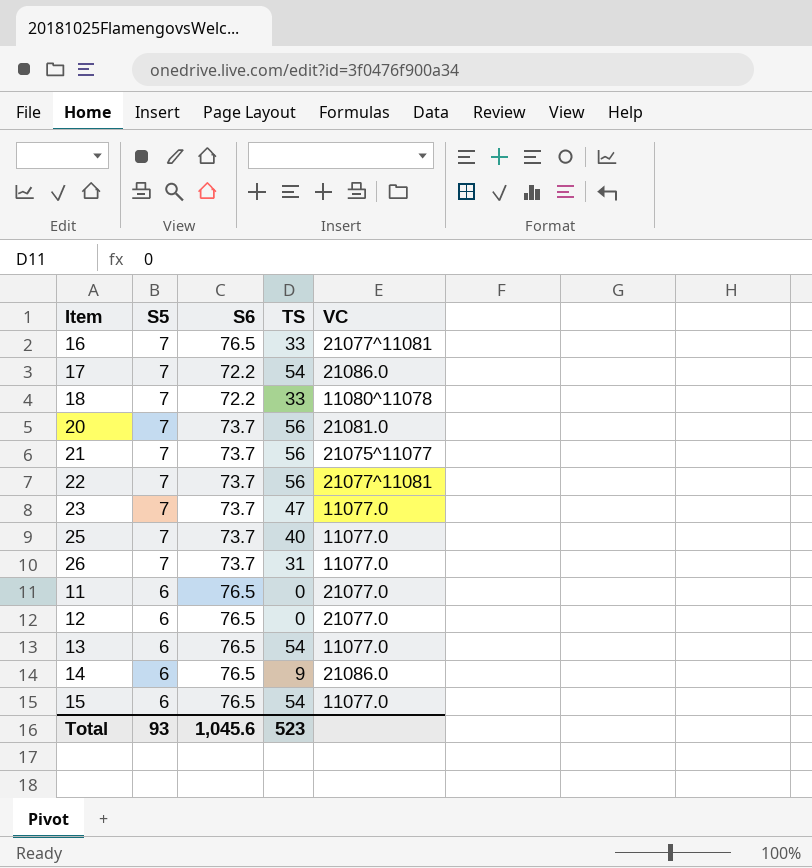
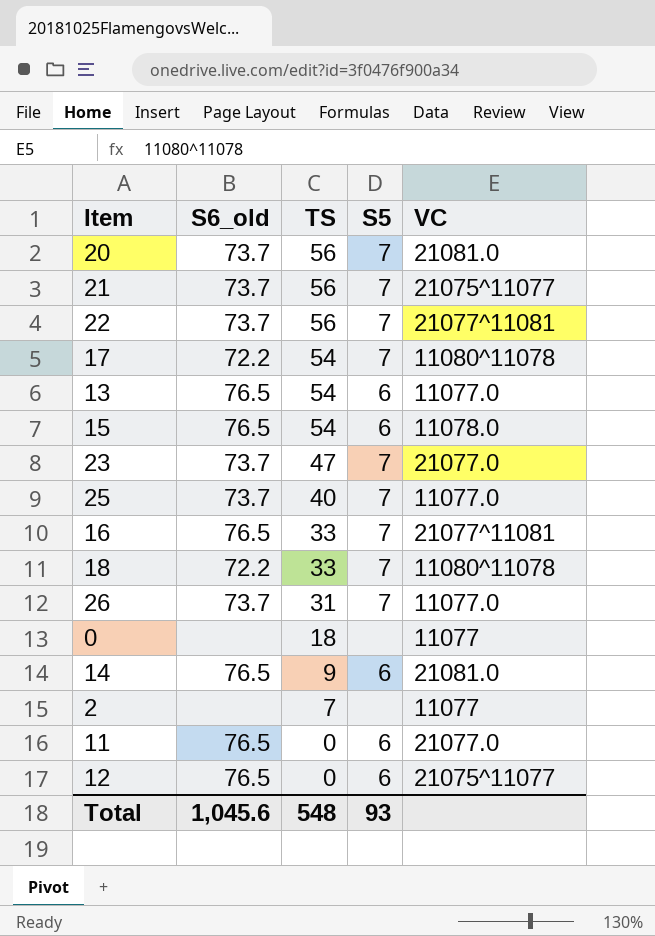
row order: S5 descending -> TS descending
column name: S6 -> S6_old
column S5 | position: 2 -> 4
17 | VC: 21086.0 -> 11080^11078
15 | VC: 11077.0 -> 11078.0
23 | VC: 11077.0 -> 21077.0
row 0: none -> none | 18 | none | 11077
14 | VC: 21086.0 -> 21081.0
row 2: none -> none | 7 | none | 11077
12 | VC: 21077.0 -> 21075^11077
Total | TS: 523 -> 548

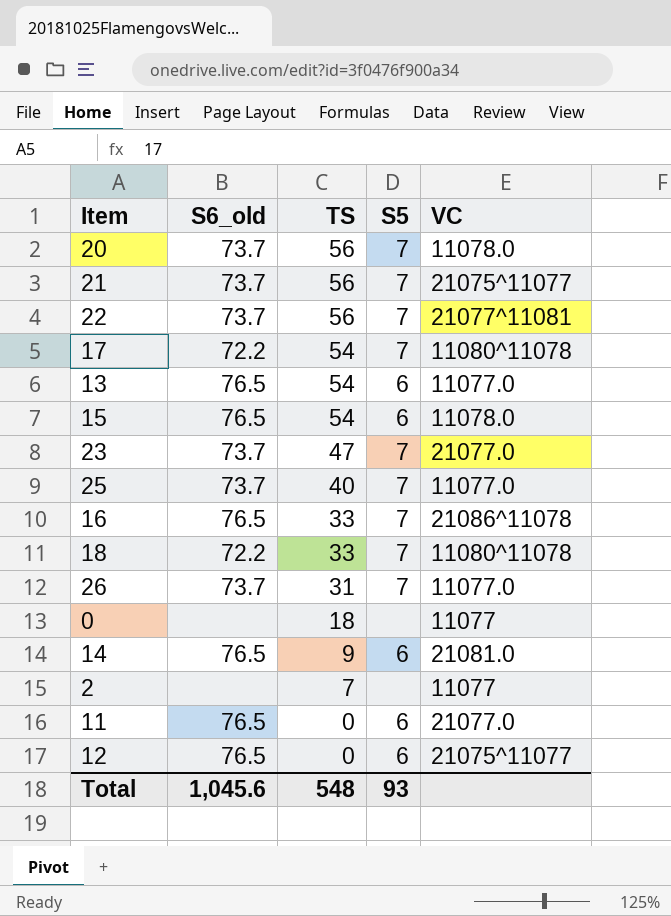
20 | VC: 21081.0 -> 11078.0
16 | VC: 21077^11081 -> 21086^11078

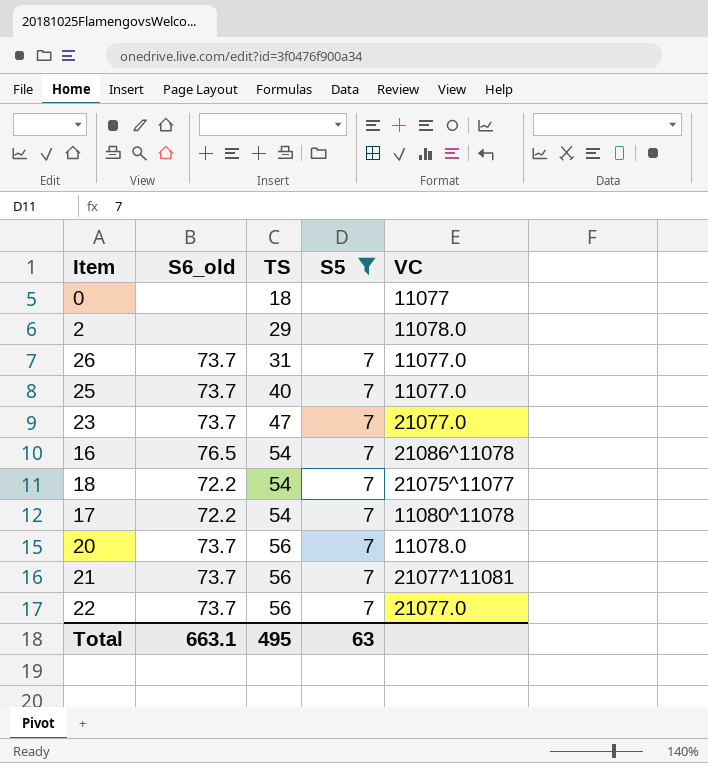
filter: none -> S5 != 6
row order: TS descending -> TS ascending
2 | TS: 7 -> 29
2 | VC: 11077 -> 11078.0
16 | TS: 33 -> 54
18 | TS: 33 -> 54
18 | VC: 11080^11078 -> 21075^11077
21 | VC: 21075^11077 -> 21077^11081
22 | VC: 21077^11081 -> 21077.0
Total | S6_old: 1,045.6 -> 663.1
Total | TS: 548 -> 495
Total | S5: 93 -> 63

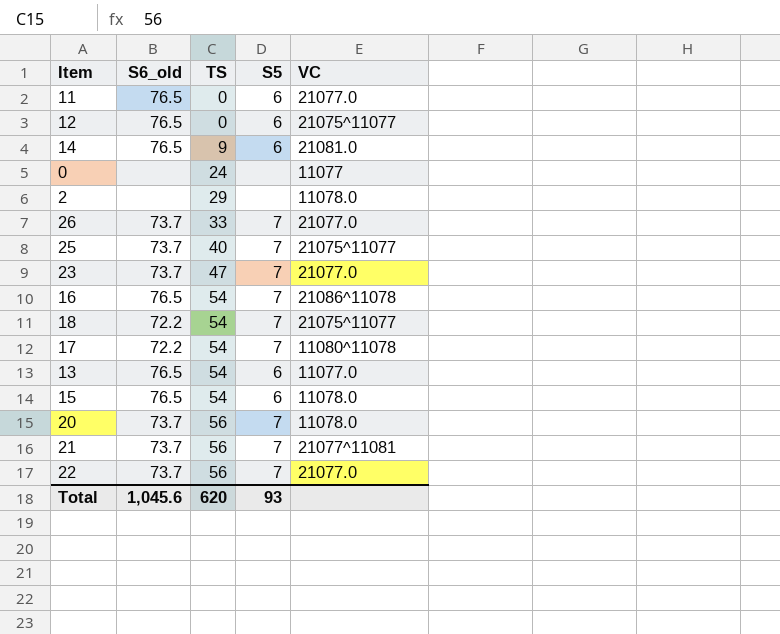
filter: S5 != 6 -> none
0 | TS: 18 -> 24
26 | TS: 31 -> 33
26 | VC: 11077.0 -> 21077.0
25 | VC: 11077.0 -> 21075^11077
Total | S6_old: 663.1 -> 1,045.6
Total | TS: 495 -> 620
Total | S5: 63 -> 93

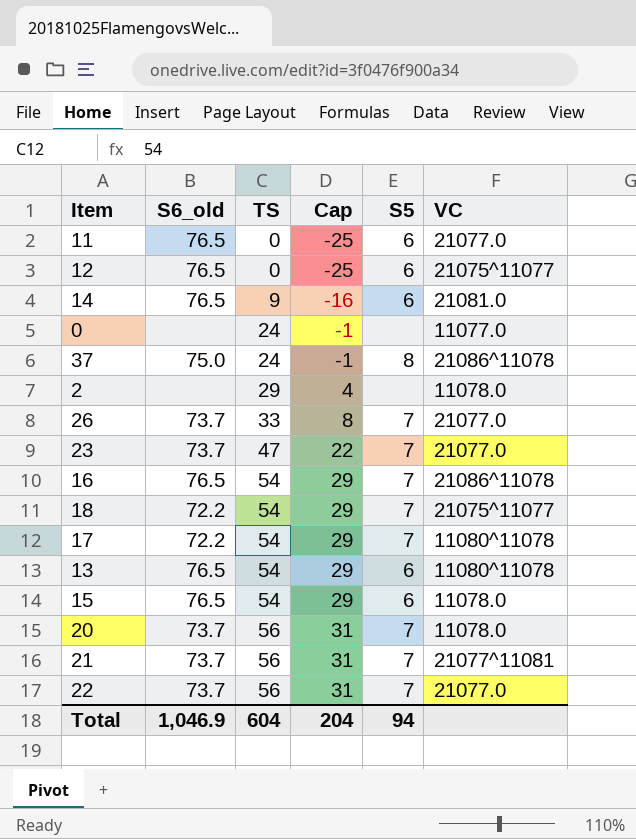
column Cap | formula: none -> [TS] - 25
row 25: 73.7 | 40 | 7 | 21075^11077 -> none
0 | VC: 11077 -> 11077.0
row 37: none -> 75.0 | 24 | -1 | 8 | 21086^11078
13 | VC: 11077.0 -> 11080^11078
Total | S6_old: 1,045.6 -> 1,046.9
Total | TS: 620 -> 604
Total | S5: 93 -> 94

